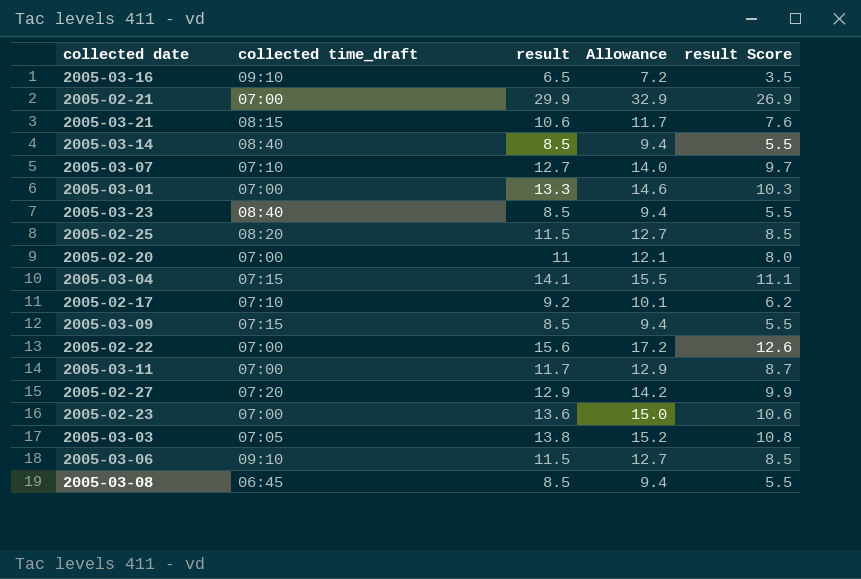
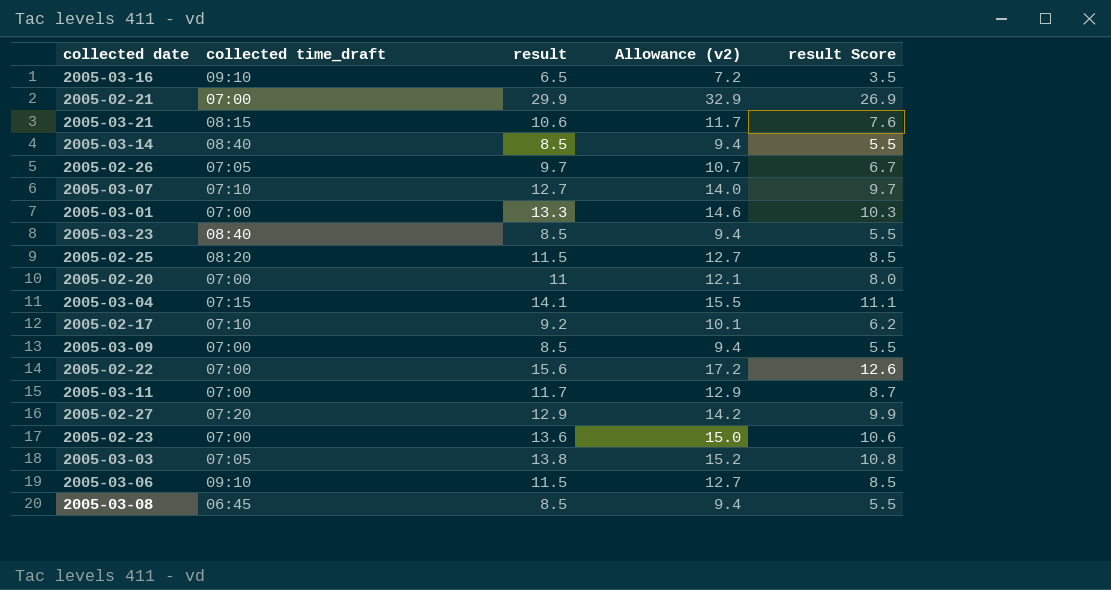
column name: Allowance -> Allowance (v2)
row 2005-02-26: none -> 07:05 | 9.7 | 10.7 | 6.7
2005-03-09 | collected time_draft: 07:15 -> 07:00

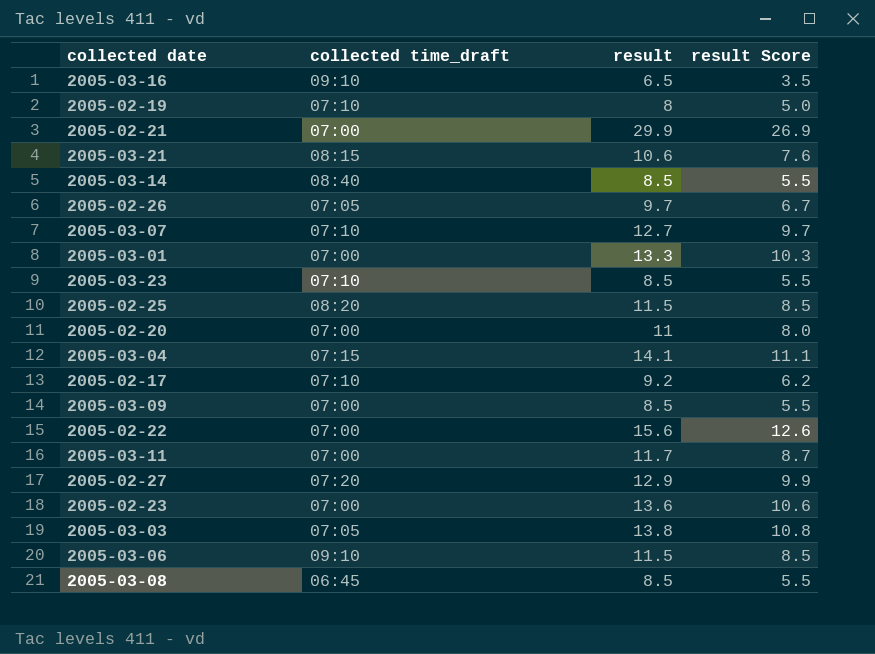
column Allowance (v2) | formula: [result] * 1.1 -> none
row 2005-02-19: none -> 07:10 | 8 | 5.0
2005-03-23 | collected time_draft: 08:40 -> 07:10

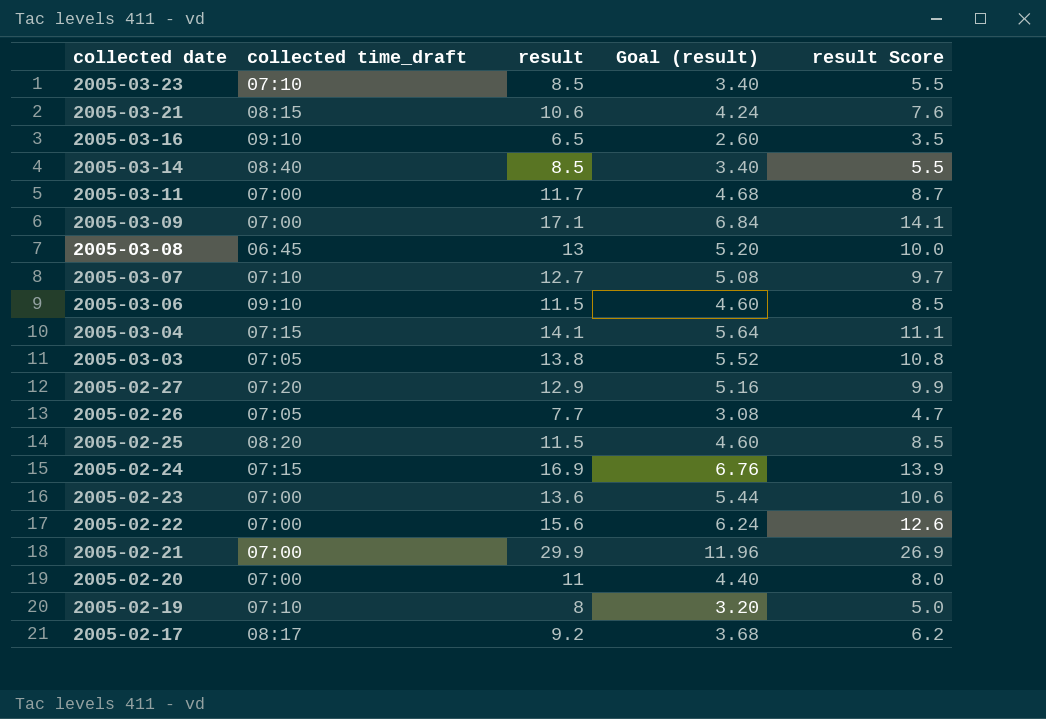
row order: none -> collected date descending
column Goal (result) | formula: none -> [result] * 0.4
row 2005-03-01: 07:00 | 13.3 | 10.3 -> none
2005-03-09 | result: 8.5 -> 17.1
2005-03-09 | result Score: 5.5 -> 14.1
2005-03-08 | result: 8.5 -> 13
2005-03-08 | result Score: 5.5 -> 10.0
2005-02-26 | result: 9.7 -> 7.7
2005-02-26 | result Score: 6.7 -> 4.7
row 2005-02-24: none -> 07:15 | 16.9 | 6.76 | 13.9
2005-02-17 | collected time_draft: 07:10 -> 08:17

